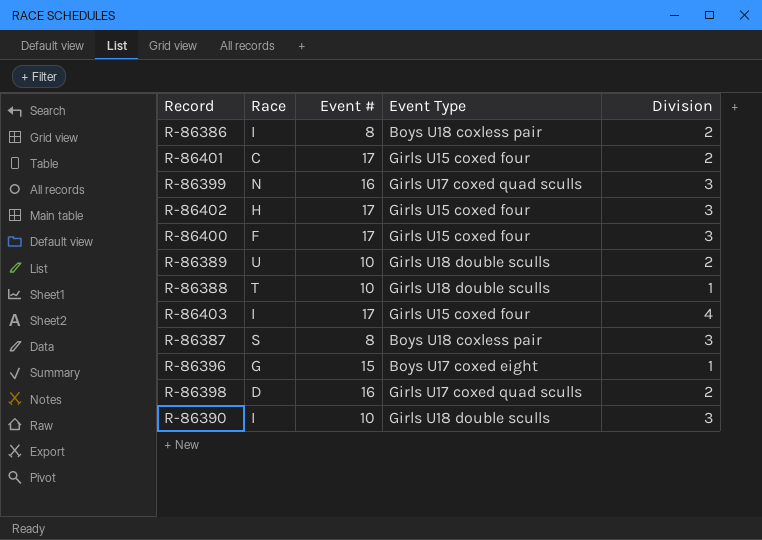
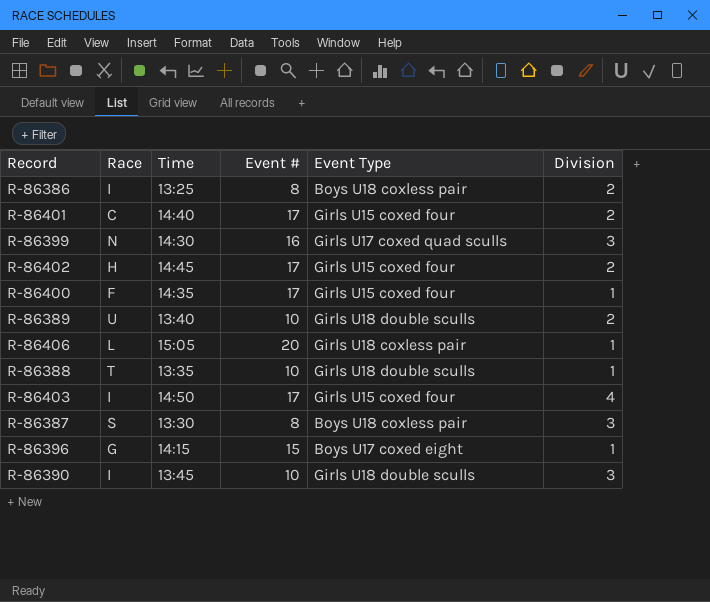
column Time | position: none -> 3
row R-86398: D | 16 | Girls U17 coxed quad sculls | 2 -> none
R-86402 | Division: 3 -> 2
R-86400 | Division: 3 -> 1
row R-86406: none -> L | 15:05 | 20 | Girls U18 coxless pair | 1

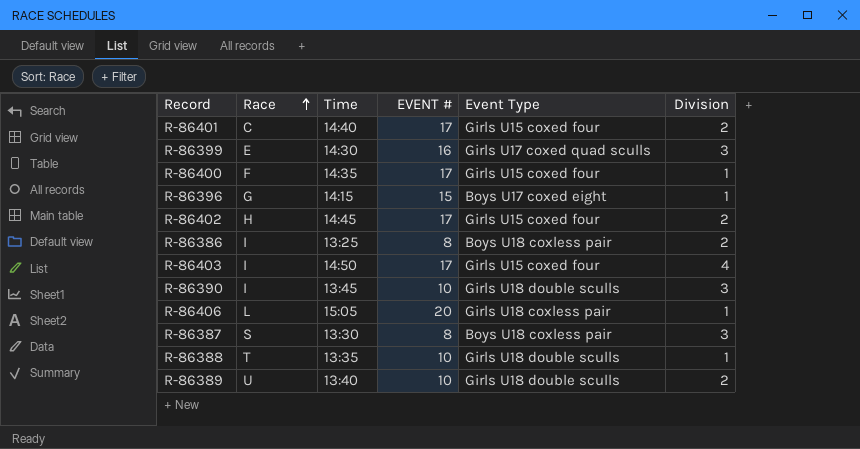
row order: none -> Race ascending
column name: Event # -> EVENT #
R-86399 | Race: N -> E

